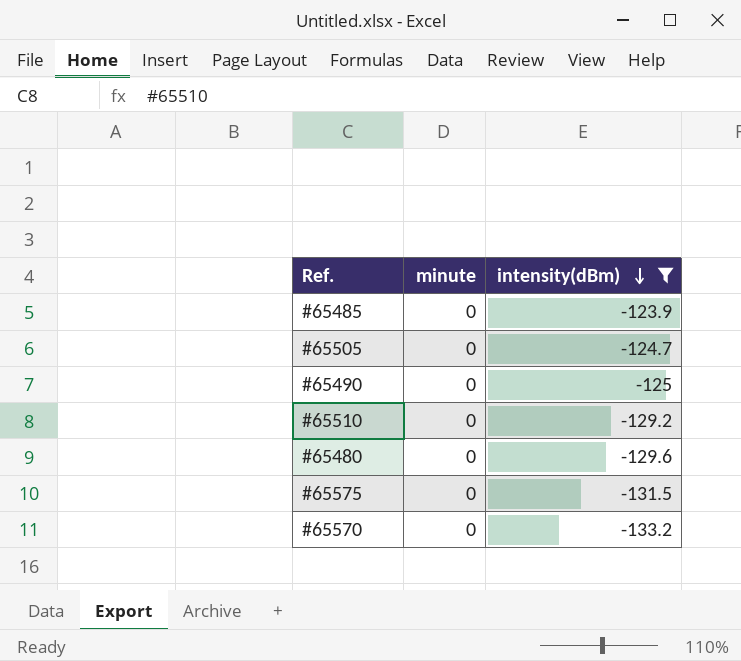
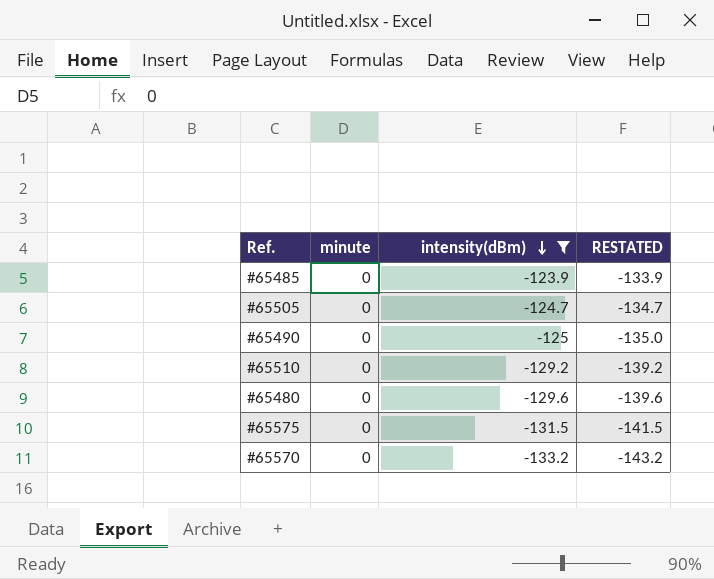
column RESTATED | formula: none -> [intensity(dBm)] - 10

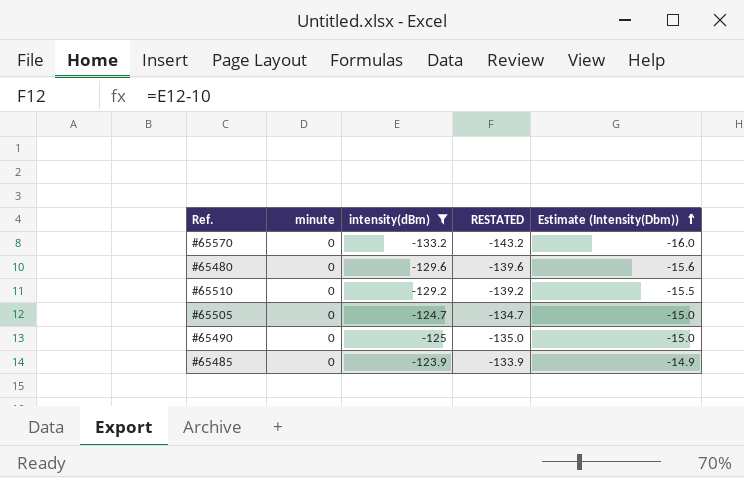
row order: intensity(dBm) descending -> Estimate (Intensity(Dbm)) ascending
column Estimate (Intensity(Dbm)) | formula: none -> [intensity(dBm)] * 0.12
row #65575: 0 | -131.5 | -141.5 -> none

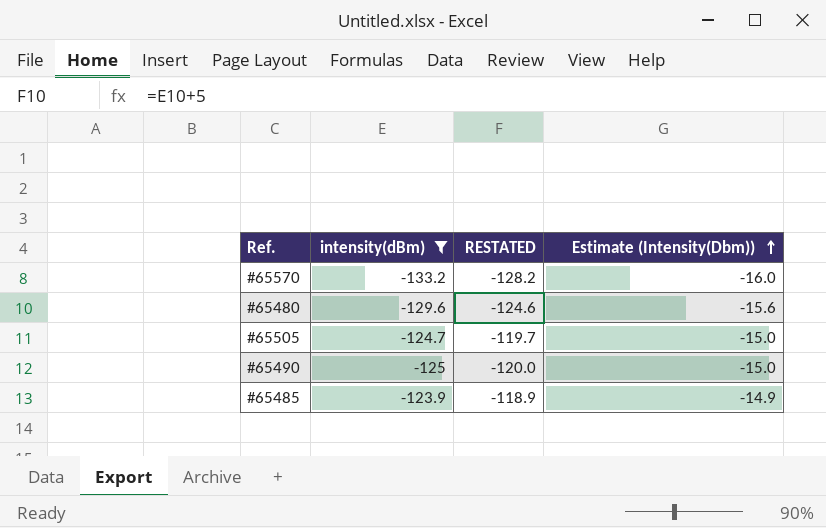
column minute | position: 2 -> none
column RESTATED | formula: [intensity(dBm)] - 10 -> [intensity(dBm)] + 5
row #65510: 0 | -129.2 | -139.2 | -15.5 -> none

